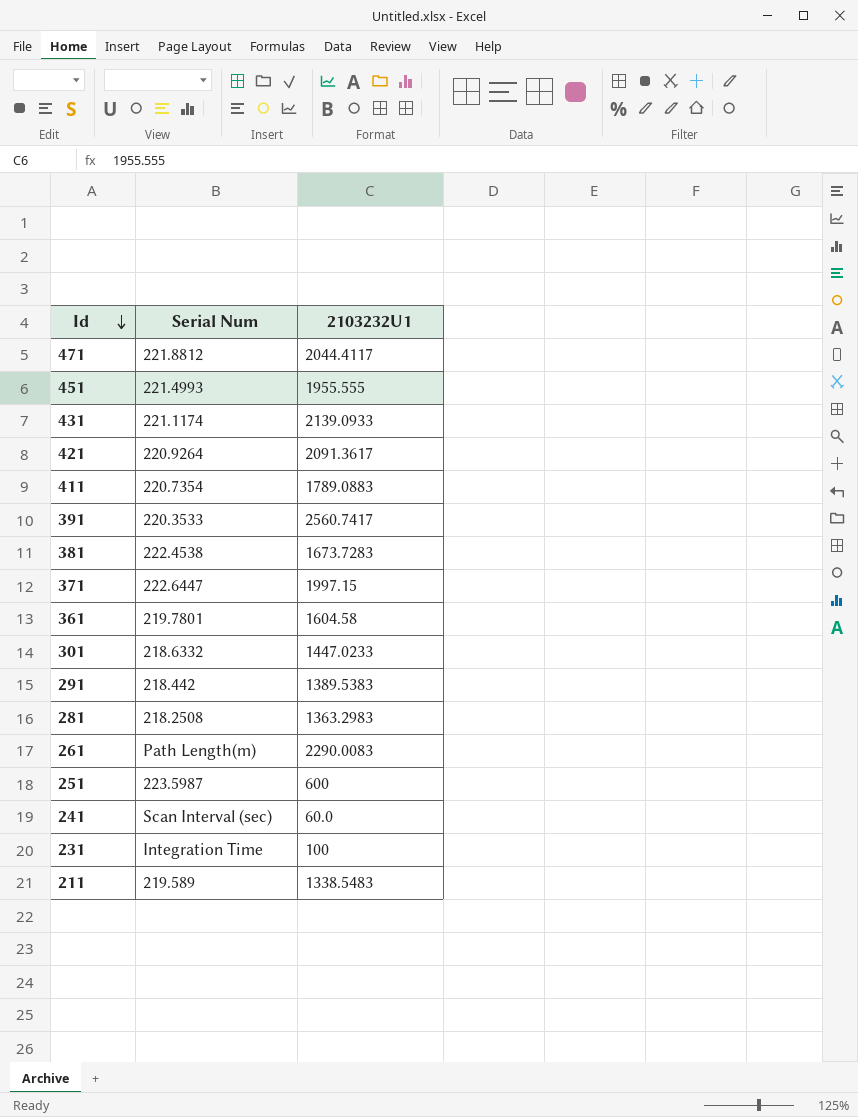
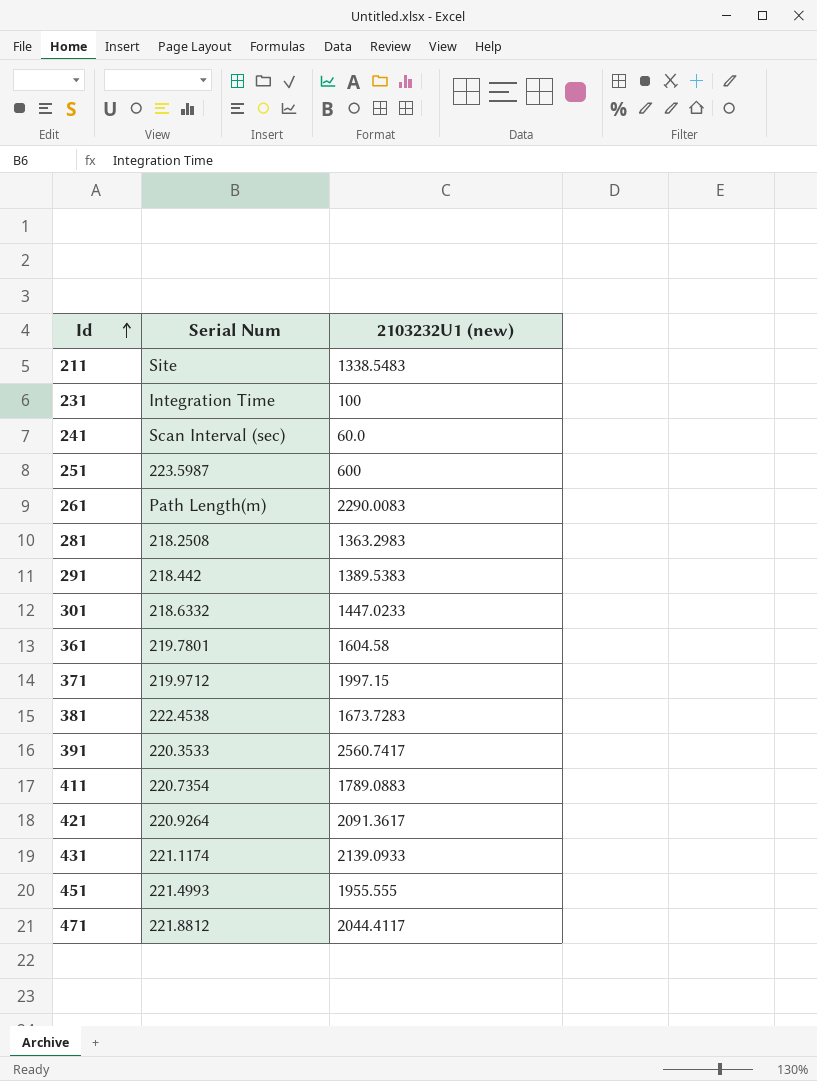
row order: Id descending -> Id ascending
column name: 2103232U1 -> 2103232U1 (new)
211 | Serial Num: 219.589 -> Site
371 | Serial Num: 222.6447 -> 219.9712

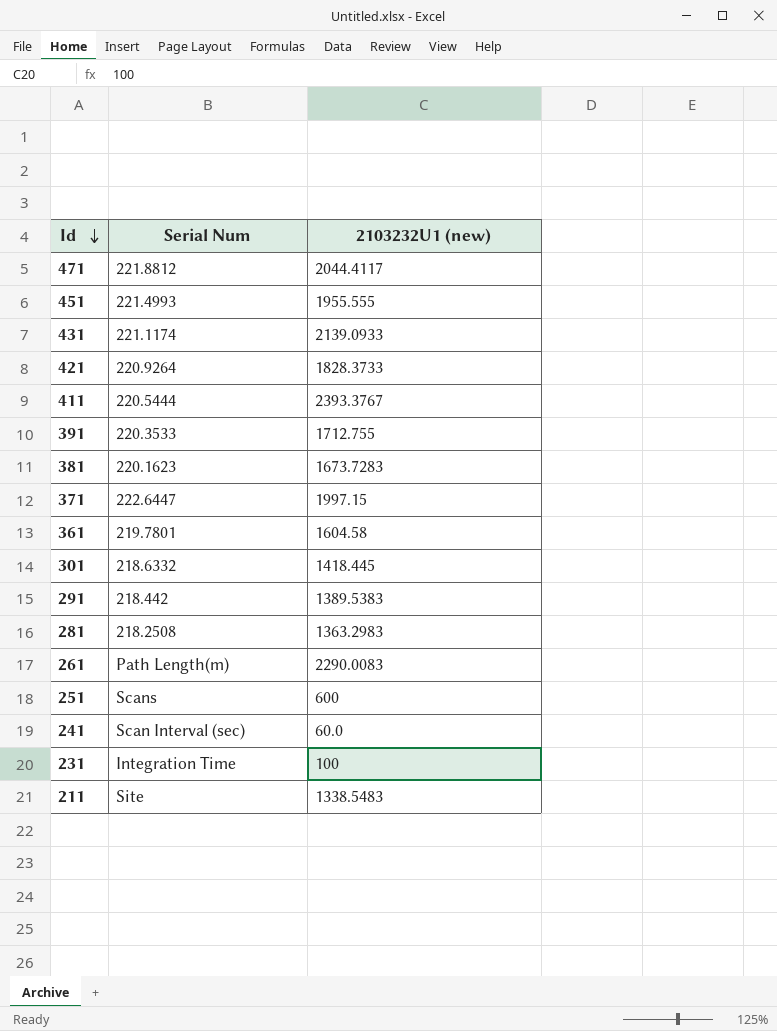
row order: Id ascending -> Id descending
421 | 2103232U1 (new): 2091.3617 -> 1828.3733
411 | Serial Num: 220.7354 -> 220.5444
411 | 2103232U1 (new): 1789.0883 -> 2393.3767
391 | 2103232U1 (new): 2560.7417 -> 1712.755
381 | Serial Num: 222.4538 -> 220.1623
371 | Serial Num: 219.9712 -> 222.6447
301 | 2103232U1 (new): 1447.0233 -> 1418.445
251 | Serial Num: 223.5987 -> Scans

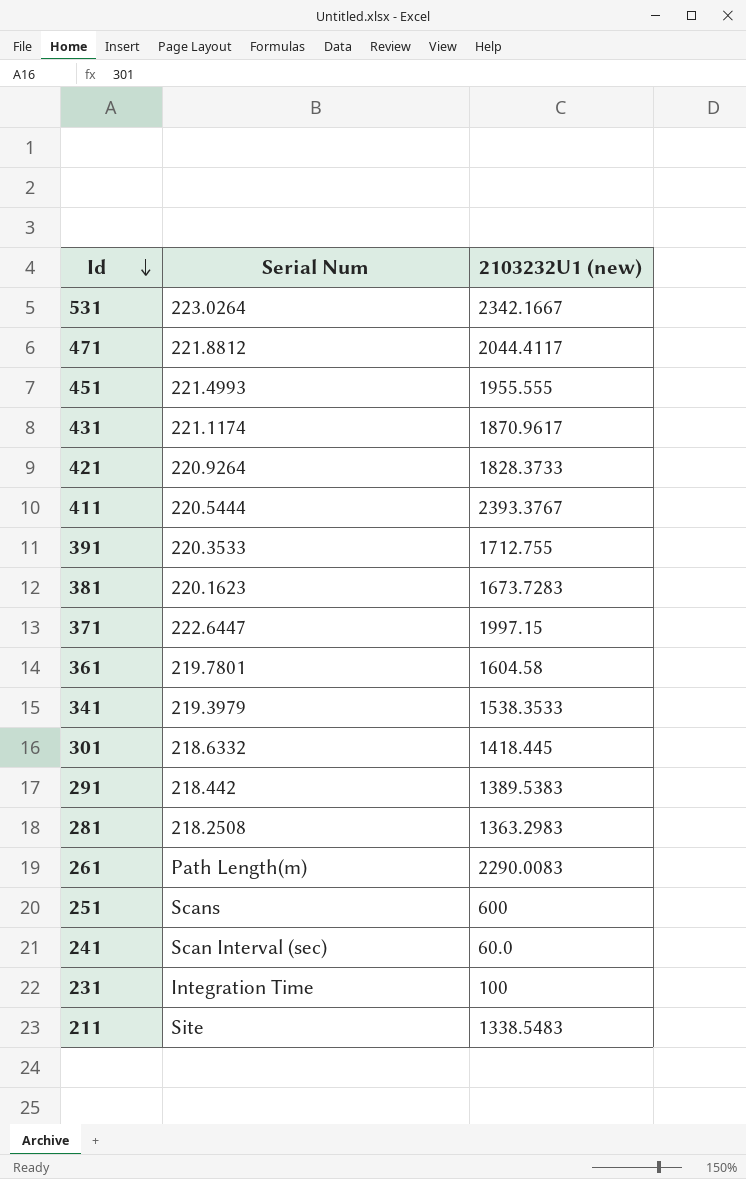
row 531: none -> 223.0264 | 2342.1667
431 | 2103232U1 (new): 2139.0933 -> 1870.9617
row 341: none -> 219.3979 | 1538.3533

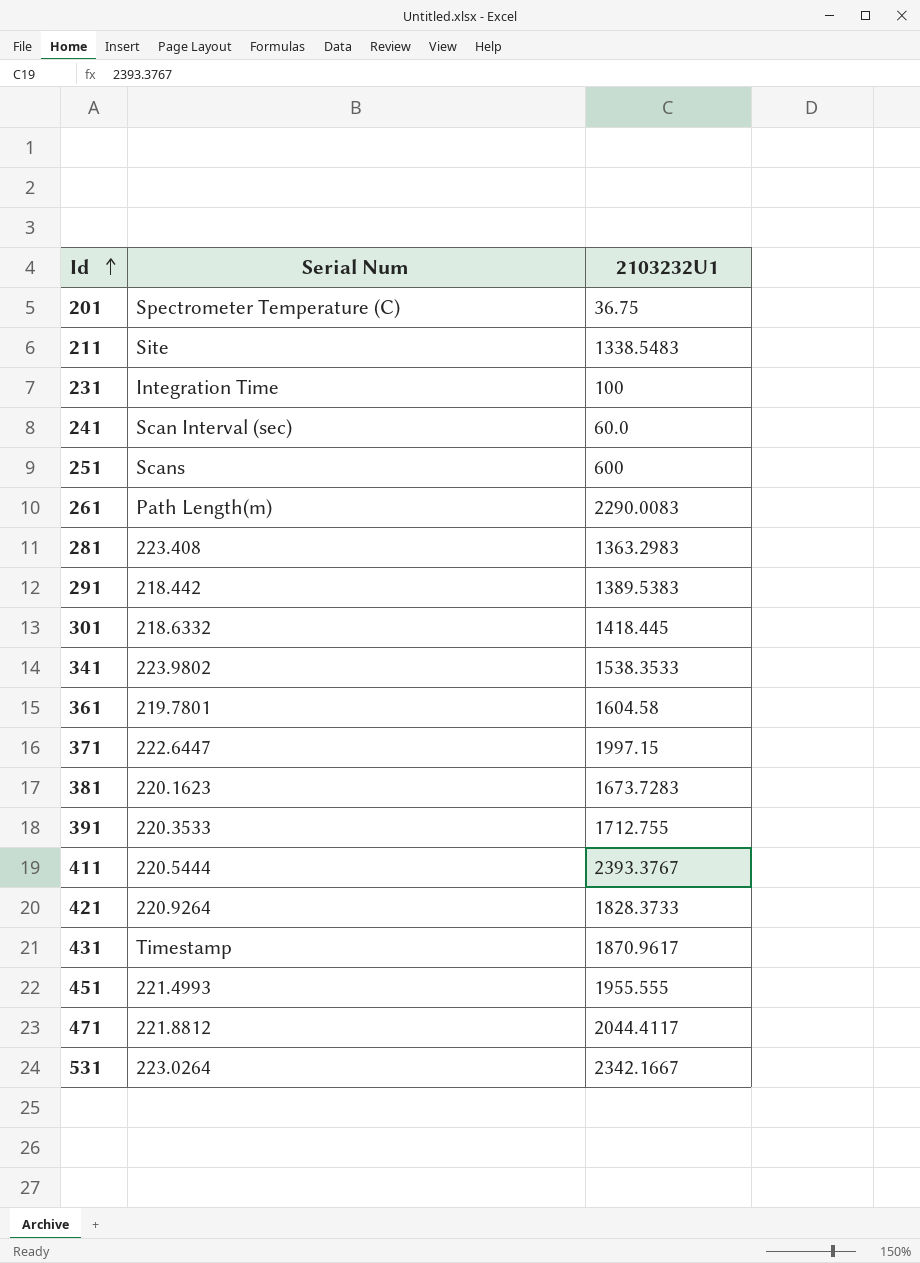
row order: Id descending -> Id ascending
column name: 2103232U1 (new) -> 2103232U1
row 201: none -> Spectrometer Temperature (C) | 36.75
281 | Serial Num: 218.2508 -> 223.408
341 | Serial Num: 219.3979 -> 223.9802
431 | Serial Num: 221.1174 -> Timestamp

